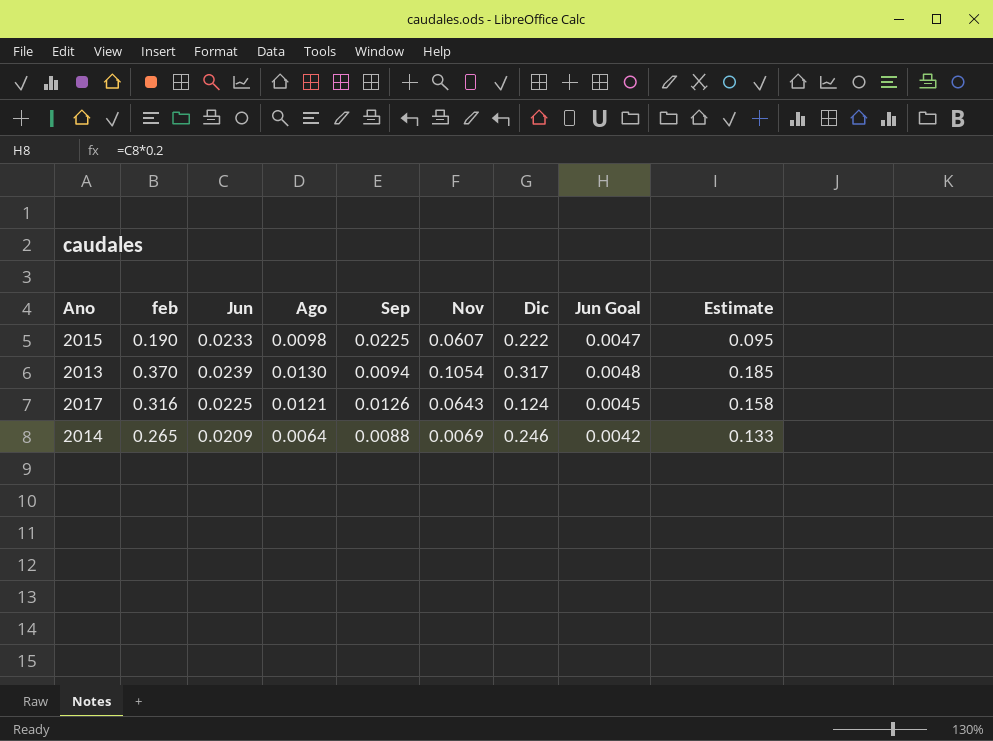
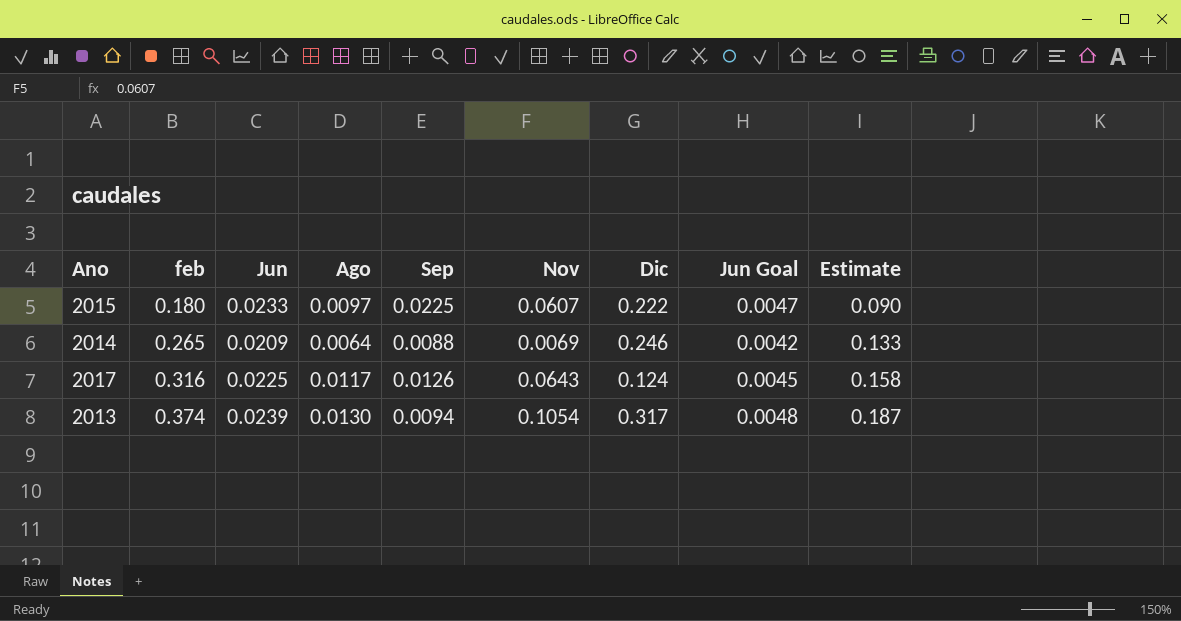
row order: none -> feb ascending
2015 | feb: 0.190 -> 0.180
2015 | Ago: 0.0098 -> 0.0097
2015 | Estimate: 0.095 -> 0.090
2017 | Ago: 0.0121 -> 0.0117
2013 | feb: 0.370 -> 0.374
2013 | Estimate: 0.185 -> 0.187

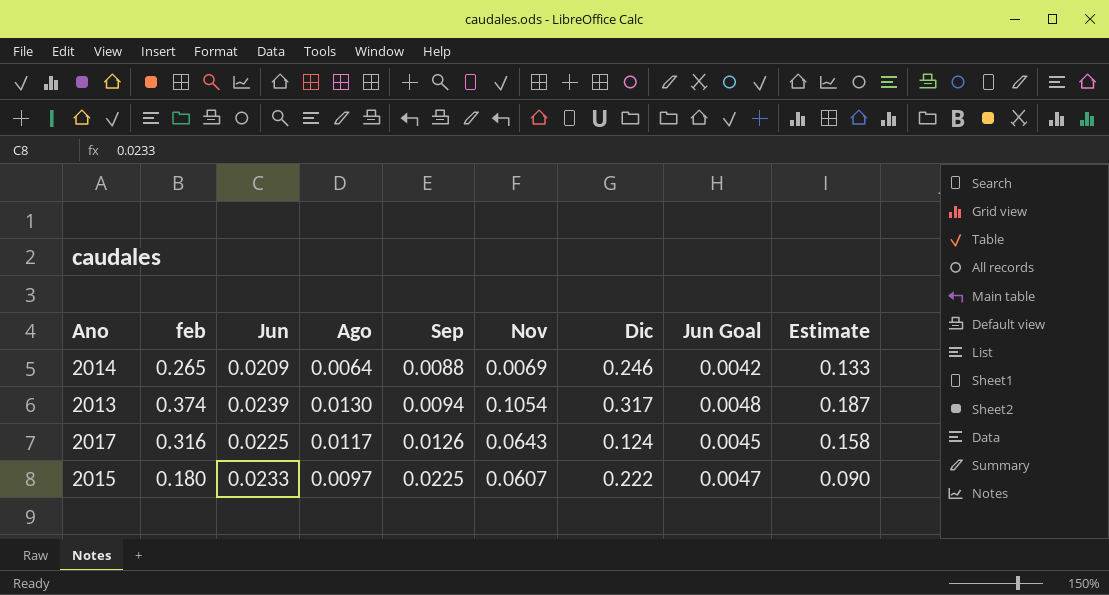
row order: feb ascending -> Sep ascending

